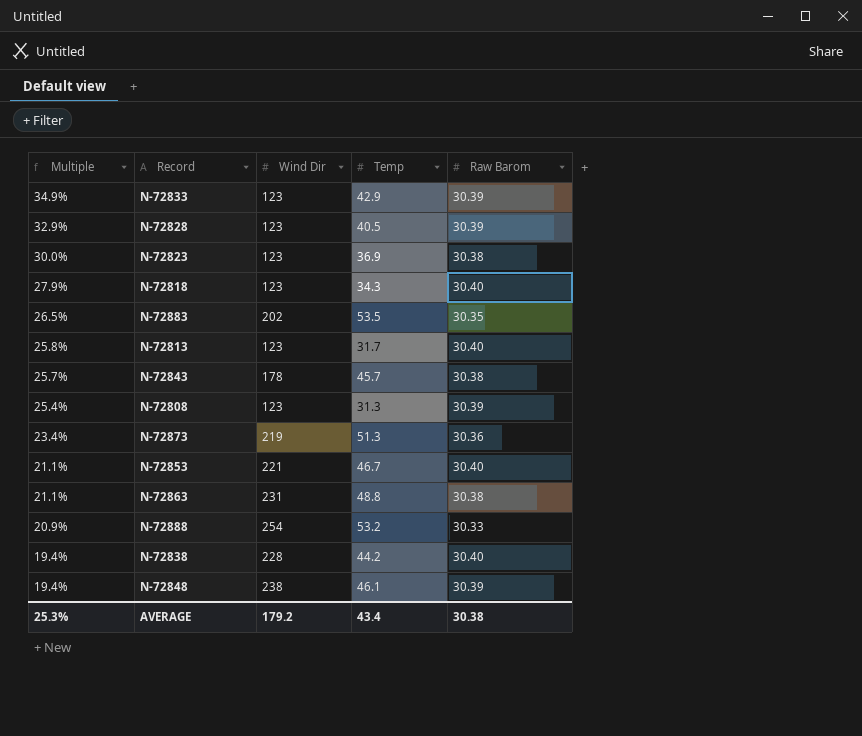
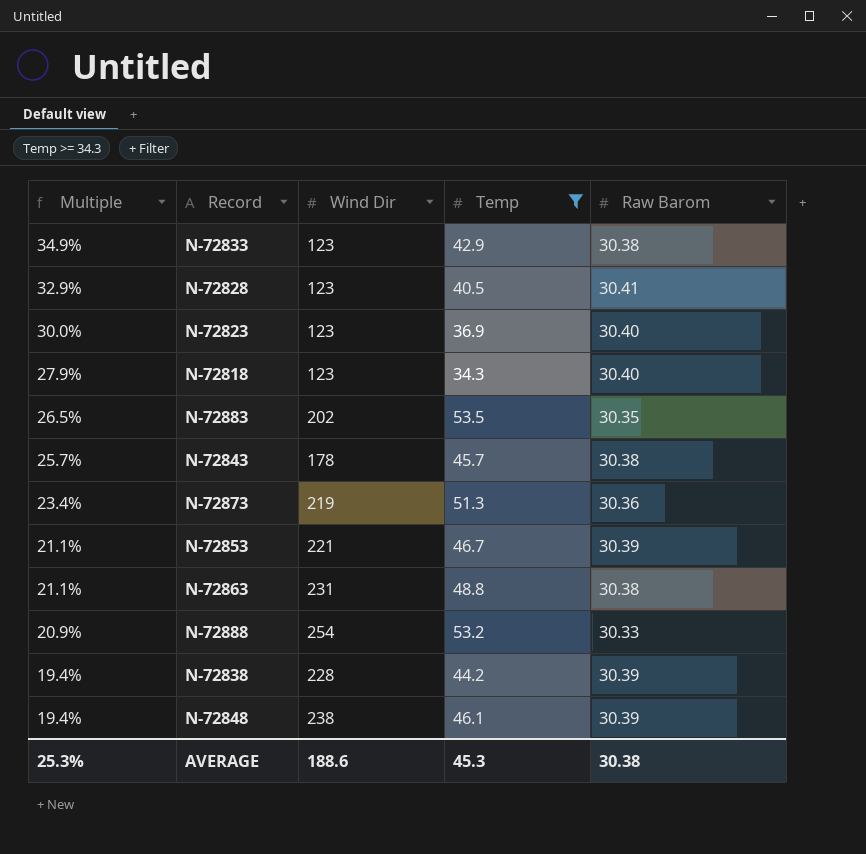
filter: none -> Temp >= 34.3
N-72833 | Raw Barom: 30.39 -> 30.38
N-72828 | Raw Barom: 30.39 -> 30.41
N-72823 | Raw Barom: 30.38 -> 30.40
N-72853 | Raw Barom: 30.40 -> 30.39
N-72838 | Raw Barom: 30.40 -> 30.39
AVERAGE | Wind Dir: 179.2 -> 188.6
AVERAGE | Temp: 43.4 -> 45.3

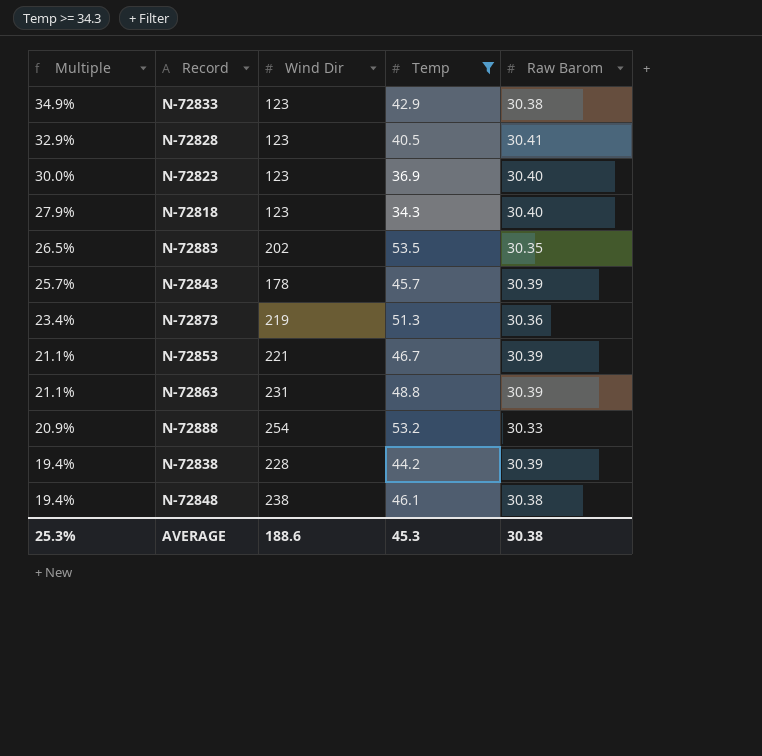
N-72843 | Raw Barom: 30.38 -> 30.39
N-72863 | Raw Barom: 30.38 -> 30.39
N-72848 | Raw Barom: 30.39 -> 30.38

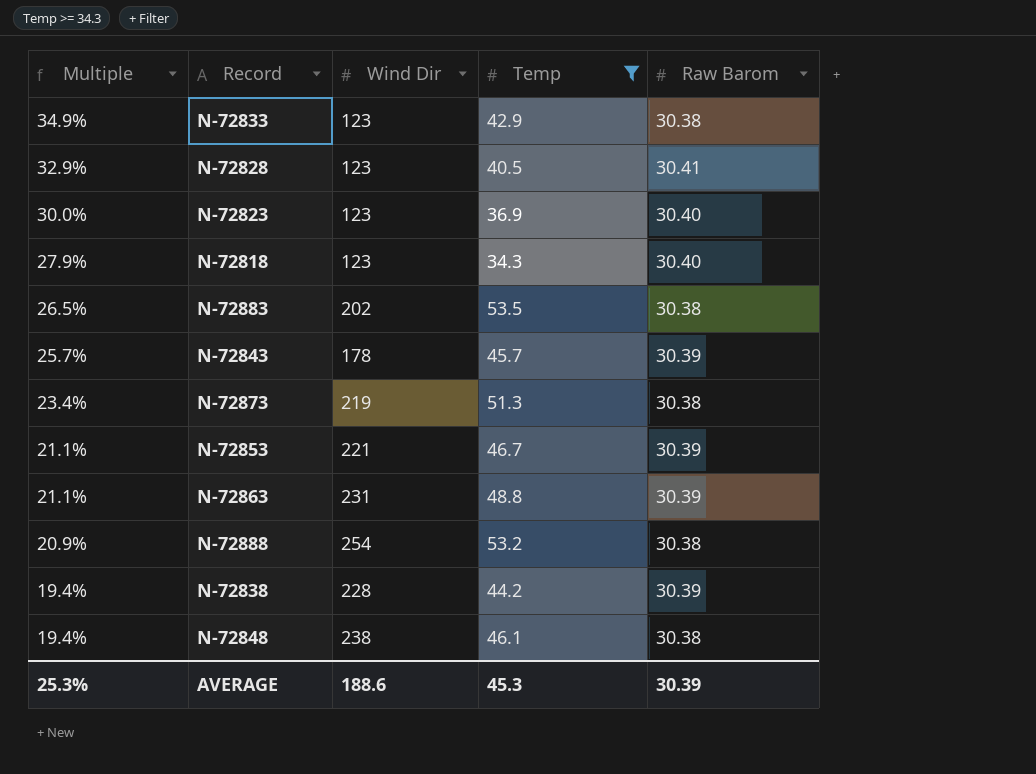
N-72883 | Raw Barom: 30.35 -> 30.38
N-72873 | Raw Barom: 30.36 -> 30.38
N-72888 | Raw Barom: 30.33 -> 30.38
AVERAGE | Raw Barom: 30.38 -> 30.39

